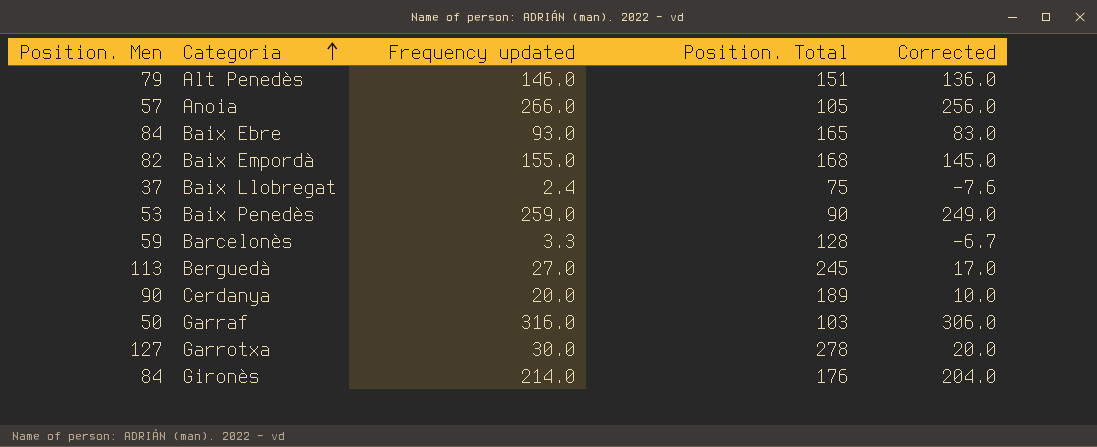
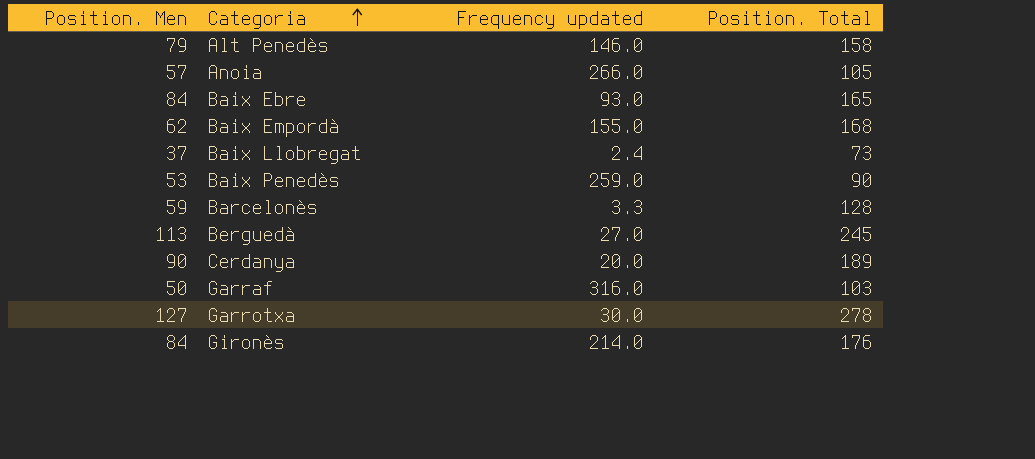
column Corrected | formula: [Frequency updated] - 10 -> none
Alt Penedès | Position. Total: 151 -> 158
Baix Empordà | Position. Men: 82 -> 62
Baix Llobregat | Position. Total: 75 -> 73

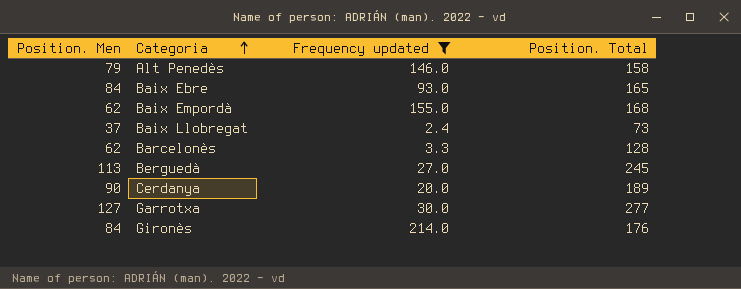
filter: none -> Frequency updated <= 214.0
Barcelonès | Position. Men: 59 -> 62
Garrotxa | Position. Total: 278 -> 277

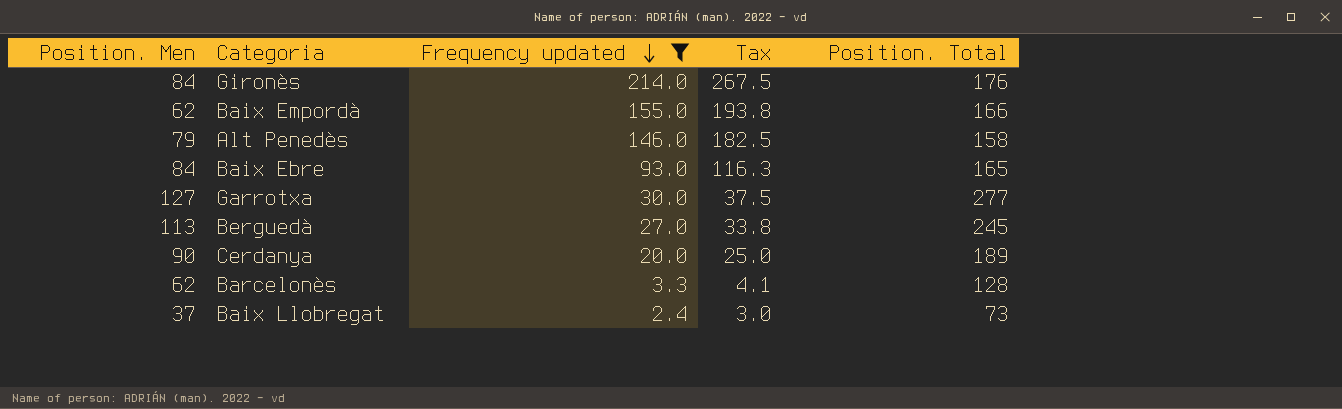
row order: Categoria ascending -> Frequency updated descending
column Tax | formula: none -> [Frequency updated] * 1.25
Baix Empordà | Position. Total: 168 -> 166

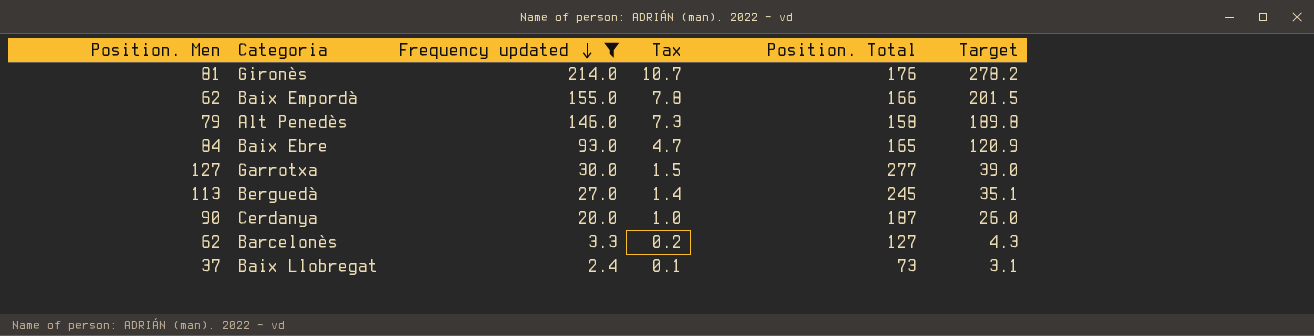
column Tax | formula: [Frequency updated] * 1.25 -> [Frequency updated] * 0.05
column Target | formula: none -> [Frequency updated] * 1.3
Gironès | Position. Men: 84 -> 81
Cerdanya | Position. Total: 189 -> 187
Barcelonès | Position. Total: 128 -> 127

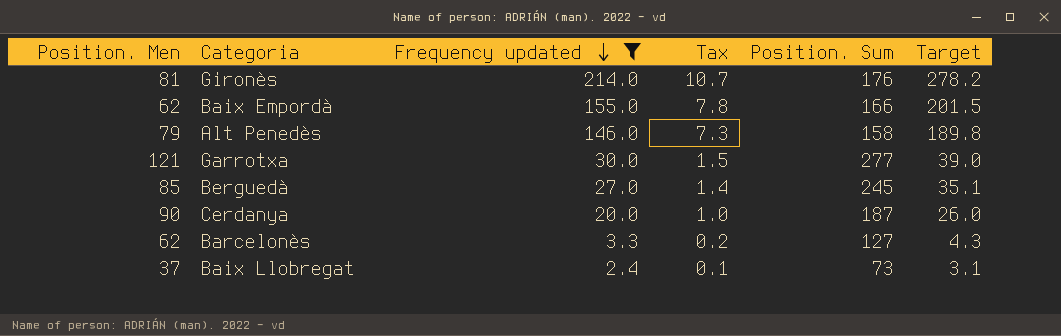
column name: Position. Total -> Position. Sum
row Baix Ebre: 84 | 93.0 | 4.7 | 165 | 120.9 -> none
Garrotxa | Position. Men: 127 -> 121
Berguedà | Position. Men: 113 -> 85

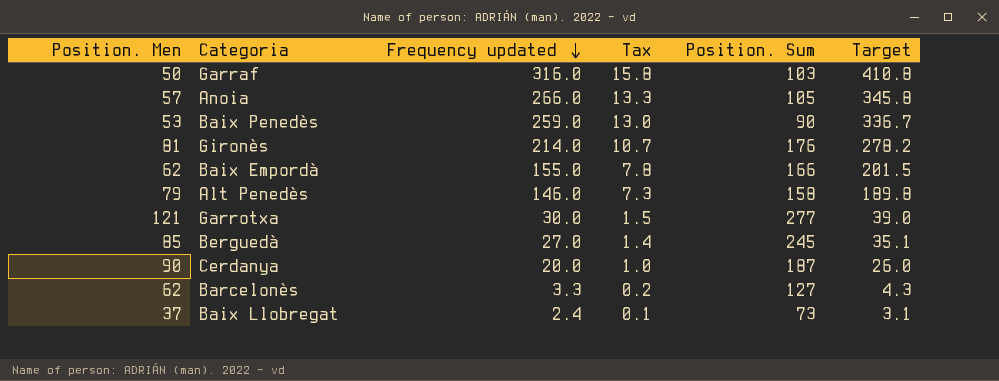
filter: Frequency updated <= 214.0 -> none

